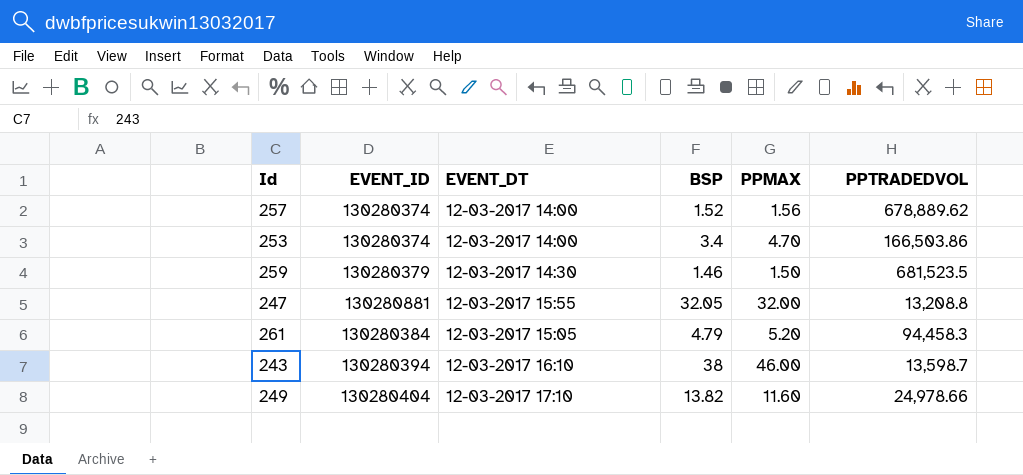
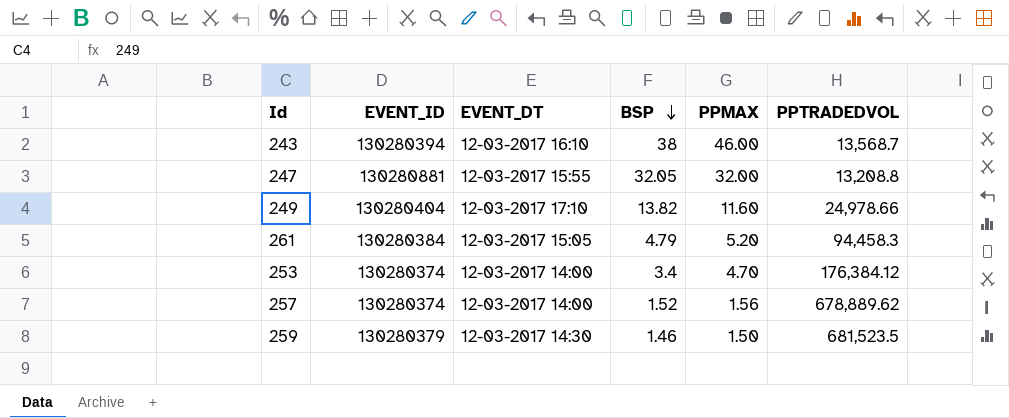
row order: none -> BSP descending
243 | PPTRADEDVOL: 13,598.7 -> 13,568.7
253 | PPTRADEDVOL: 166,503.86 -> 176,384.12

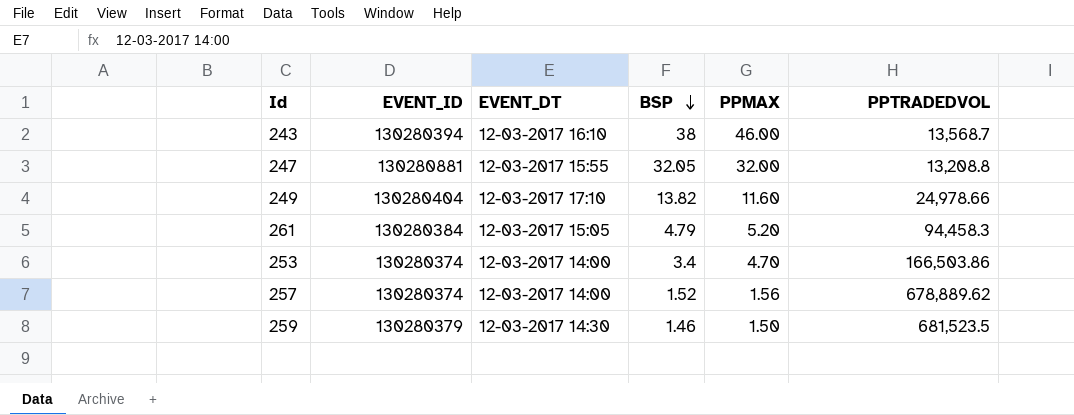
253 | PPTRADEDVOL: 176,384.12 -> 166,503.86

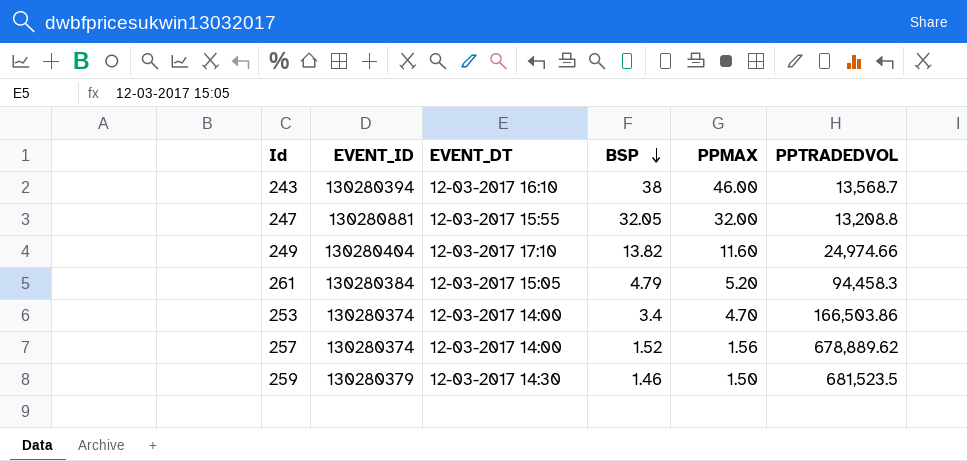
249 | PPTRADEDVOL: 24,978.66 -> 24,974.66

